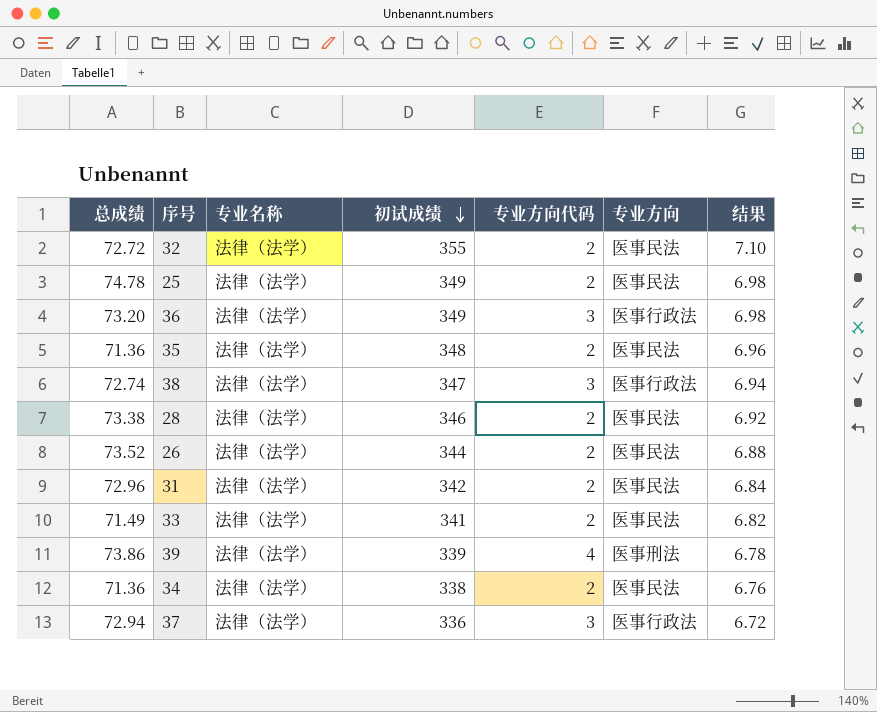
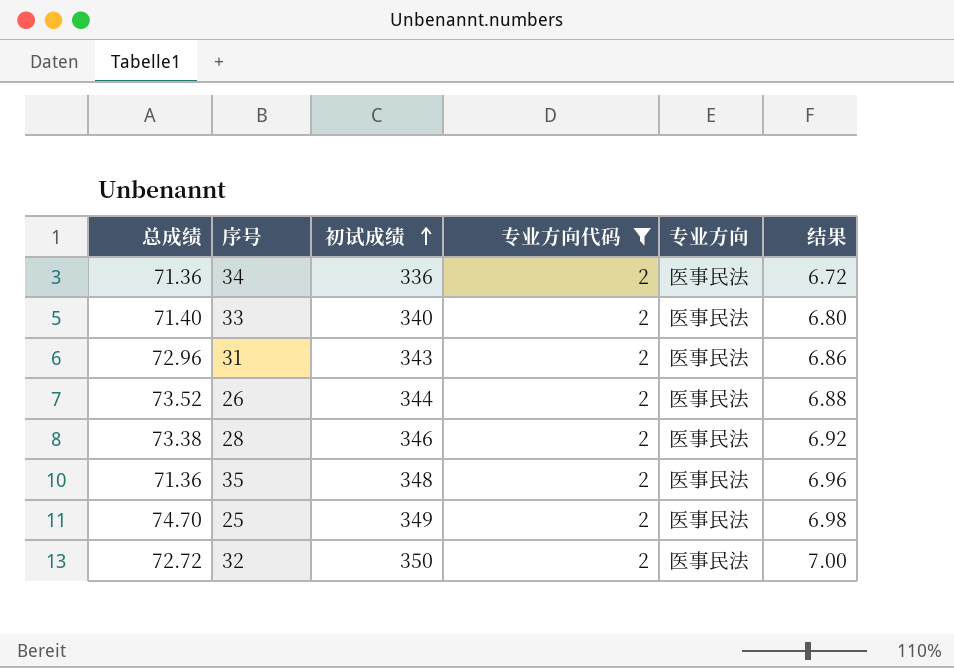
filter: none -> 专业方向代码 = 2
row order: 初试成绩 descending -> 初试成绩 ascending
column 专业名称 | position: 3 -> none
34 | 初试成绩: 338 -> 336
34 | 结果: 6.76 -> 6.72
33 | 总成绩: 71.49 -> 71.40
33 | 初试成绩: 341 -> 340
33 | 结果: 6.82 -> 6.80
31 | 初试成绩: 342 -> 343
31 | 结果: 6.84 -> 6.86
25 | 总成绩: 74.78 -> 74.70
32 | 初试成绩: 355 -> 350
32 | 结果: 7.10 -> 7.00

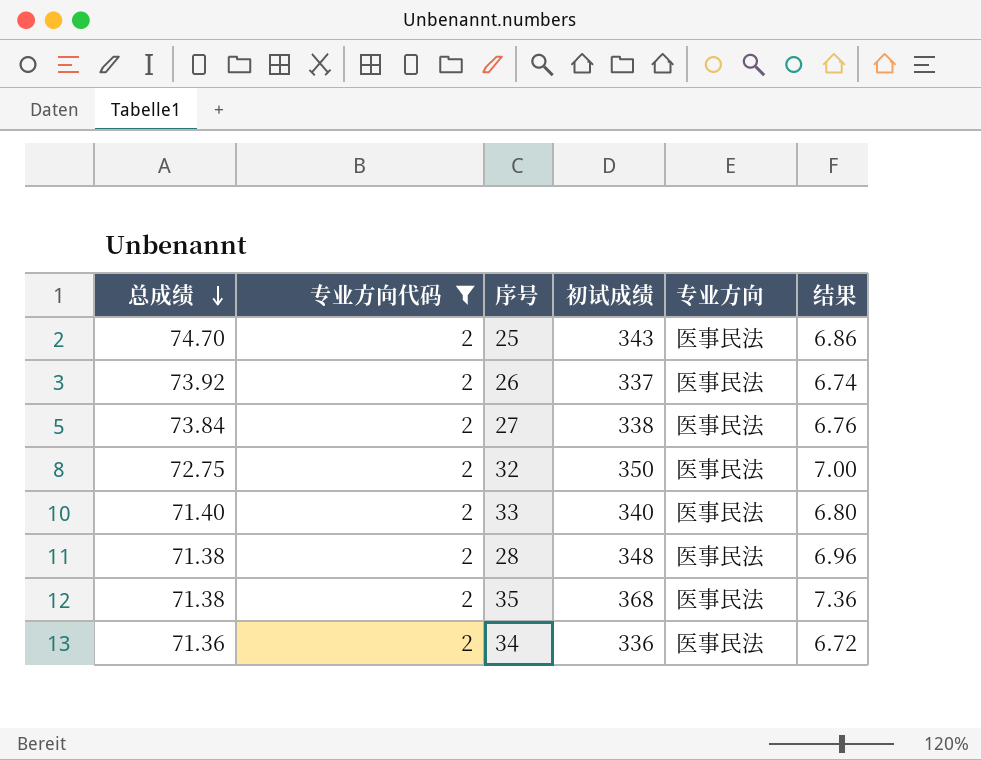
row order: 初试成绩 ascending -> 总成绩 descending
column 专业方向代码 | position: 4 -> 2
row 31: 72.96 | 343 | 2 | 医事民法 | 6.86 -> none
25 | 初试成绩: 349 -> 343
25 | 结果: 6.98 -> 6.86
26 | 总成绩: 73.52 -> 73.92
26 | 初试成绩: 344 -> 337
26 | 结果: 6.88 -> 6.74
row 27: none -> 73.84 | 2 | 338 | 医事民法 | 6.76
32 | 总成绩: 72.72 -> 72.75
28 | 总成绩: 73.38 -> 71.38
28 | 初试成绩: 346 -> 348
28 | 结果: 6.92 -> 6.96
35 | 总成绩: 71.36 -> 71.38
35 | 初试成绩: 348 -> 368
35 | 结果: 6.96 -> 7.36

